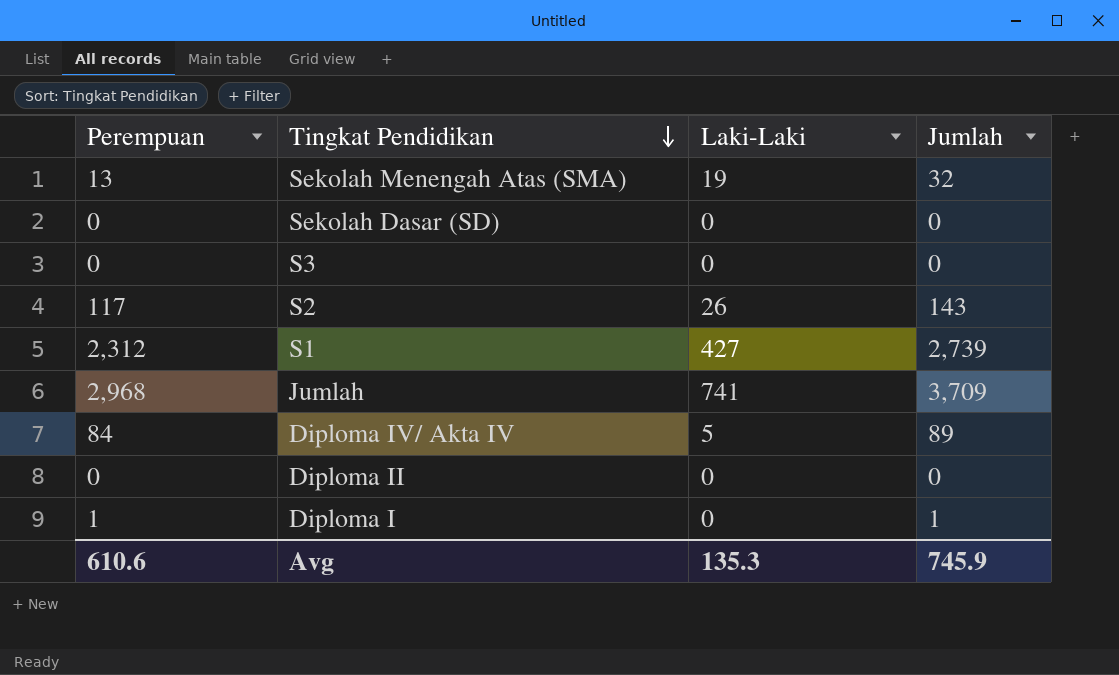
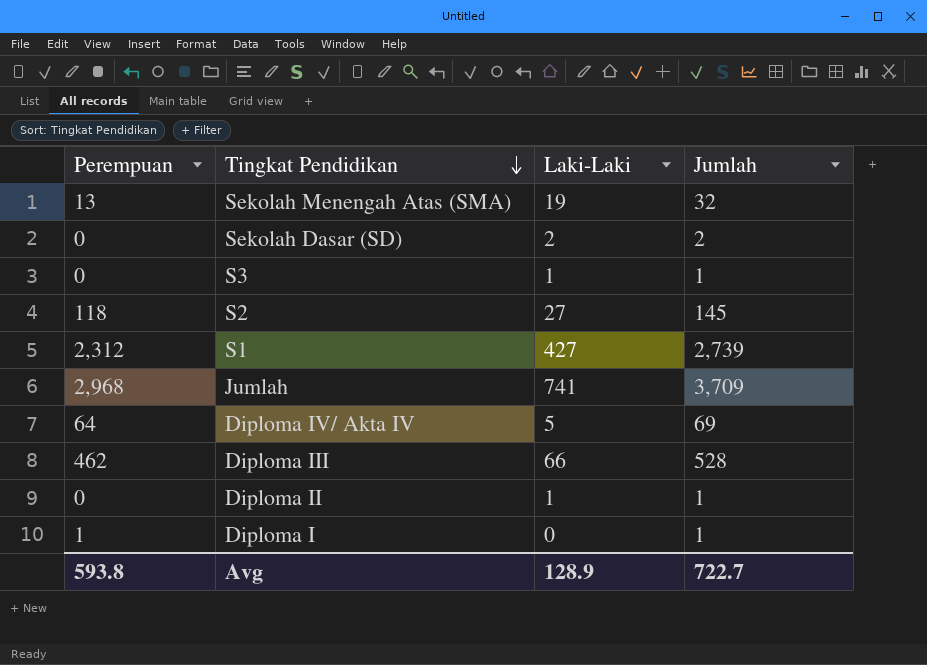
Sekolah Dasar (SD) | Laki-Laki: 0 -> 2
Sekolah Dasar (SD) | Jumlah: 0 -> 2
S3 | Laki-Laki: 0 -> 1
S3 | Jumlah: 0 -> 1
S2 | Perempuan: 117 -> 118
S2 | Laki-Laki: 26 -> 27
S2 | Jumlah: 143 -> 145
Diploma IV/ Akta IV | Perempuan: 84 -> 64
Diploma IV/ Akta IV | Jumlah: 89 -> 69
row Diploma III: none -> 462 | 66 | 528
Diploma II | Laki-Laki: 0 -> 1
Diploma II | Jumlah: 0 -> 1
Avg | Perempuan: 610.6 -> 593.8
Avg | Laki-Laki: 135.3 -> 128.9
Avg | Jumlah: 745.9 -> 722.7

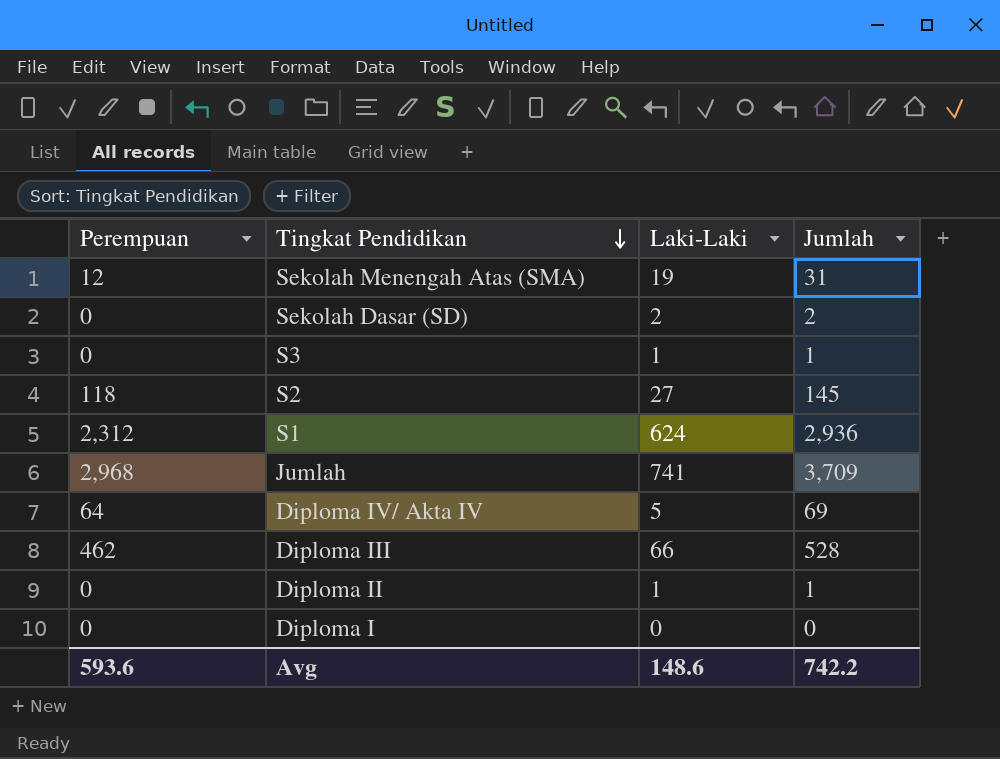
Sekolah Menengah Atas (SMA) | Perempuan: 13 -> 12
Sekolah Menengah Atas (SMA) | Jumlah: 32 -> 31
S1 | Laki-Laki: 427 -> 624
S1 | Jumlah: 2,739 -> 2,936
Diploma I | Perempuan: 1 -> 0
Diploma I | Jumlah: 1 -> 0
Avg | Perempuan: 593.8 -> 593.6
Avg | Laki-Laki: 128.9 -> 148.6
Avg | Jumlah: 722.7 -> 742.2

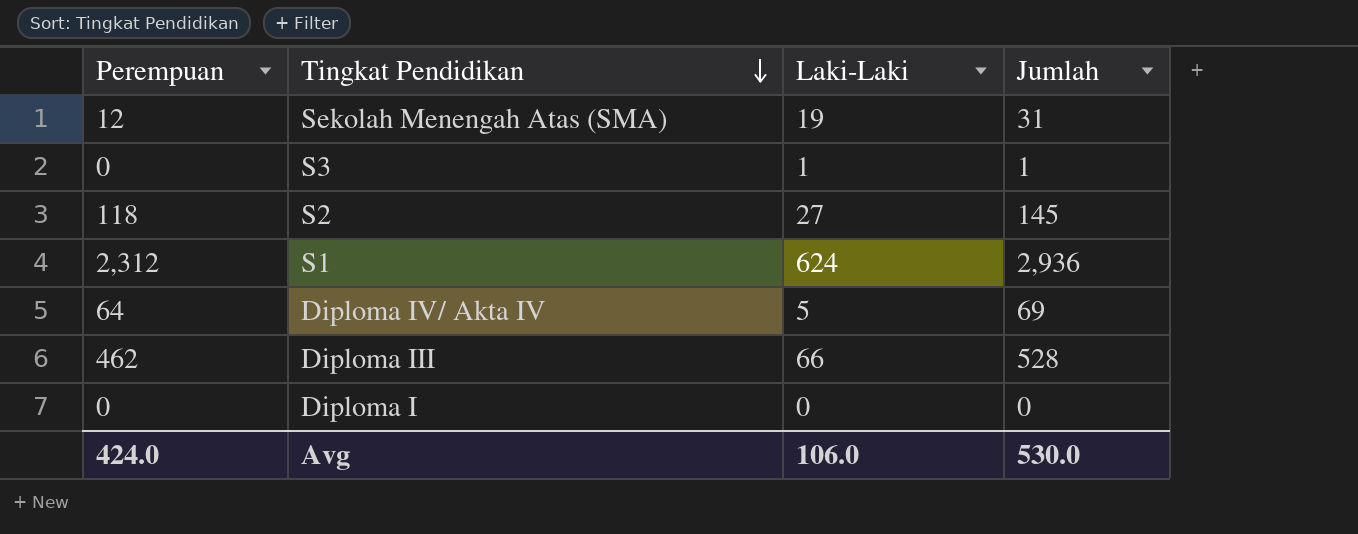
row Sekolah Dasar (SD): 0 | 2 | 2 -> none
row Jumlah: 2,968 | 741 | 3,709 -> none
row Diploma II: 0 | 1 | 1 -> none
Avg | Perempuan: 593.6 -> 424.0
Avg | Laki-Laki: 148.6 -> 106.0
Avg | Jumlah: 742.2 -> 530.0

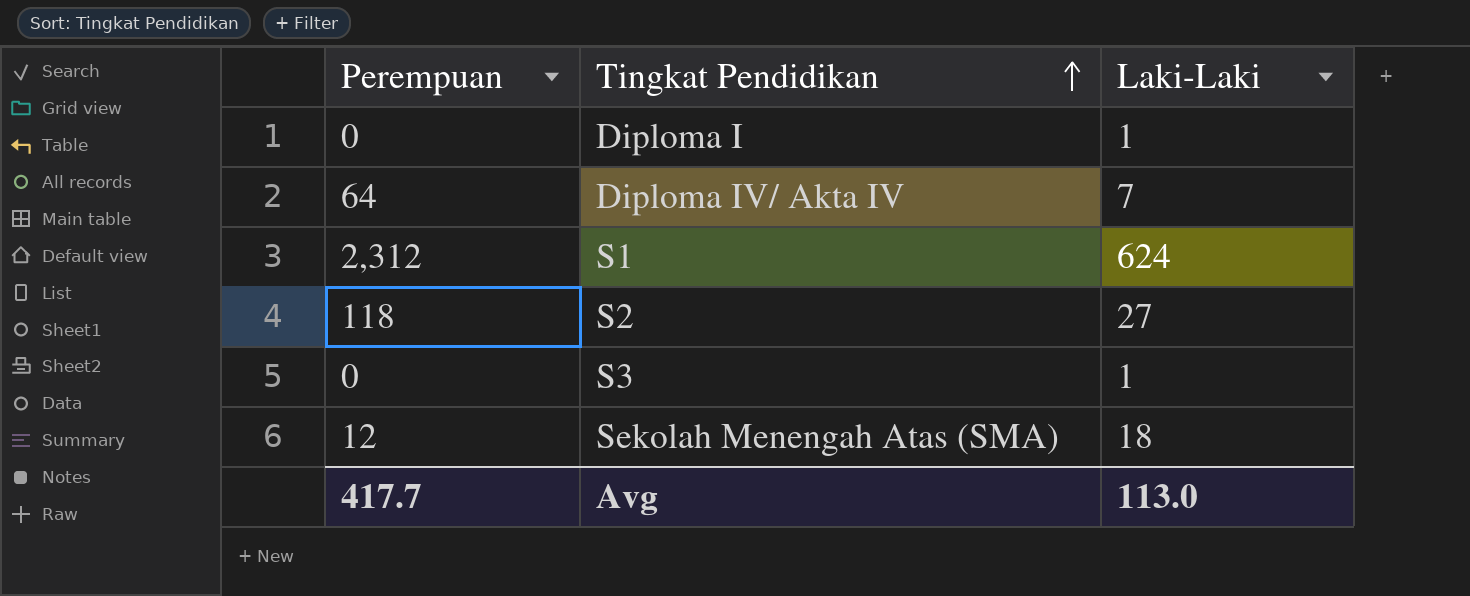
row order: Tingkat Pendidikan descending -> Tingkat Pendidikan ascending
column Jumlah | formula: [Perempuan] + [Laki-Laki] -> none
row Diploma III: 462 | 66 | 528 -> none
Diploma I | Laki-Laki: 0 -> 1
Diploma IV/ Akta IV | Laki-Laki: 5 -> 7
Sekolah Menengah Atas (SMA) | Laki-Laki: 19 -> 18
Avg | Perempuan: 424.0 -> 417.7
Avg | Laki-Laki: 106.0 -> 113.0

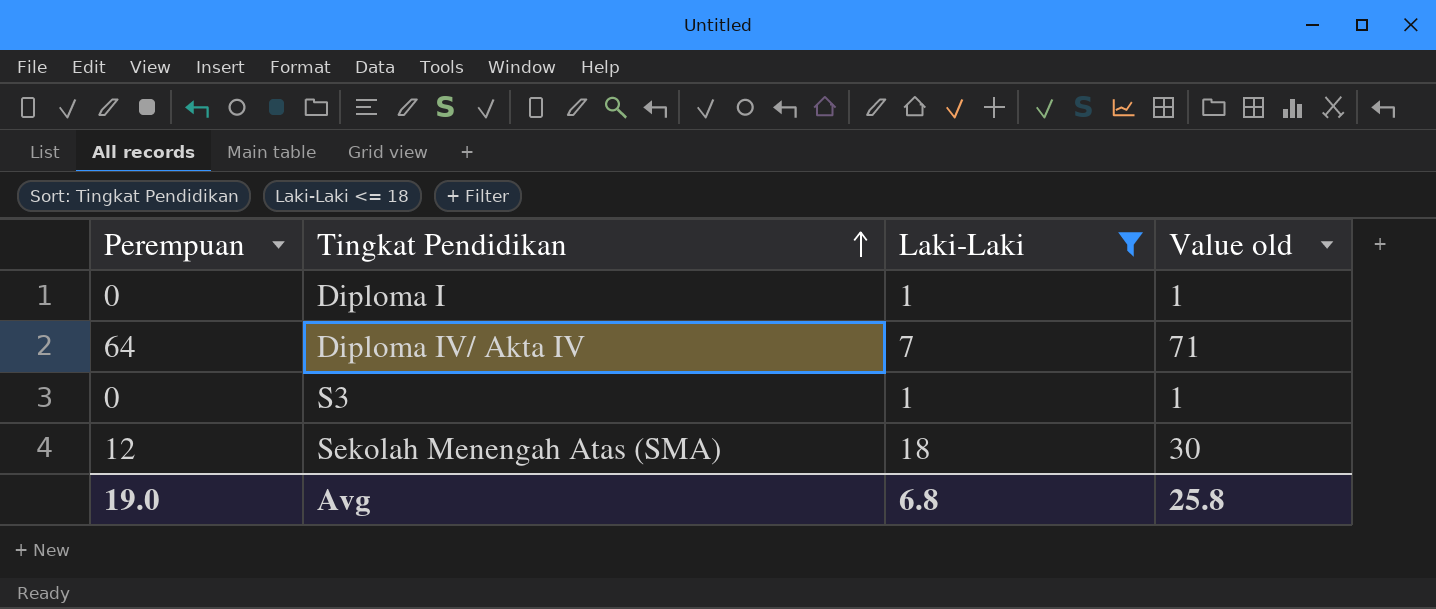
filter: none -> Laki-Laki <= 18
column Value old | formula: none -> [Perempuan] + [Laki-Laki]
Avg | Perempuan: 417.7 -> 19.0
Avg | Laki-Laki: 113.0 -> 6.8

